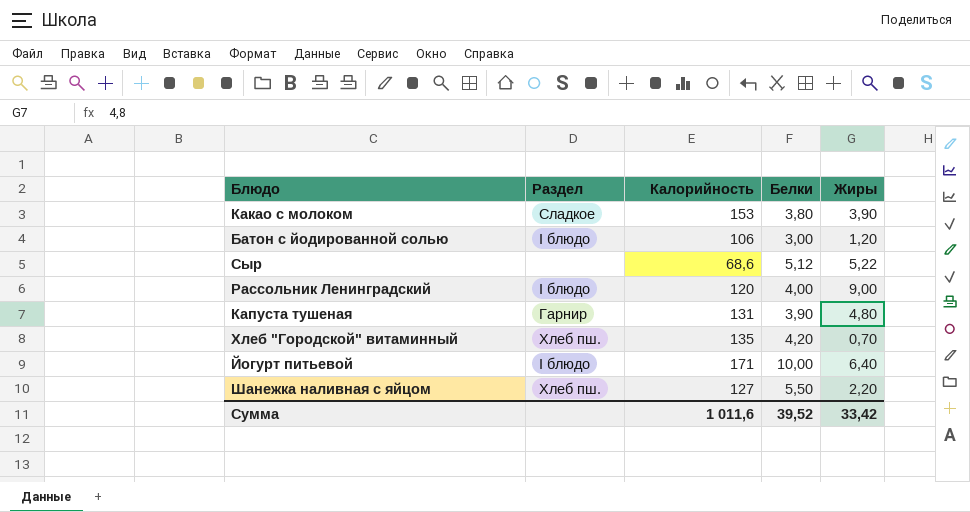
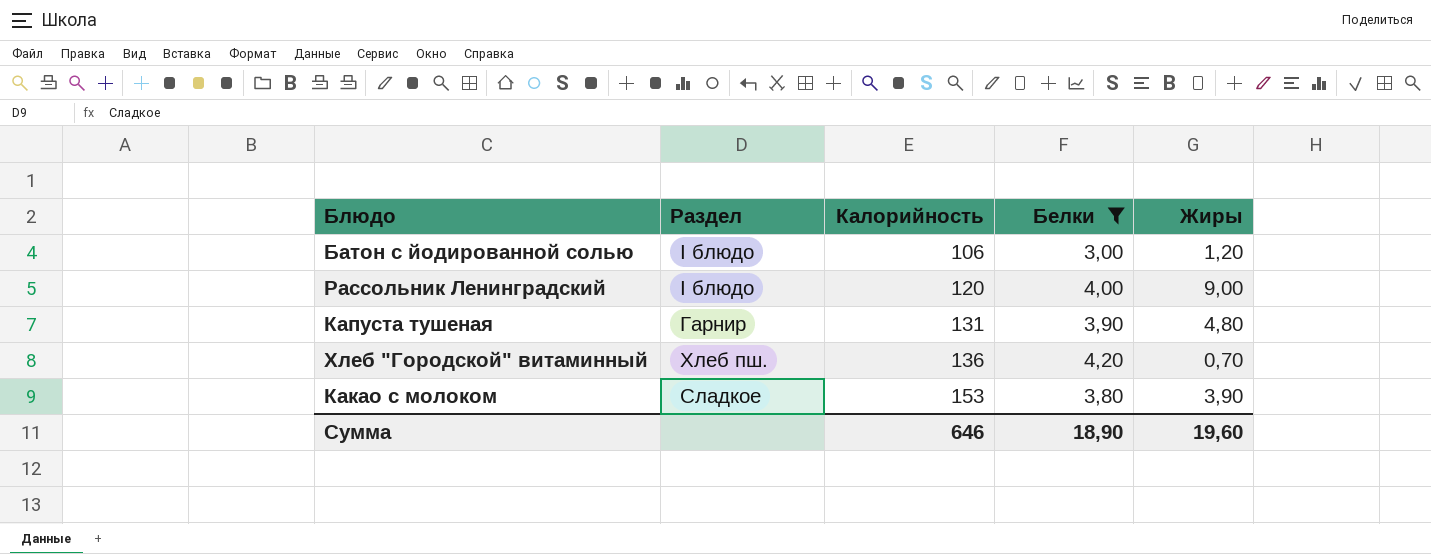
filter: none -> Белки <= 4,20
row order: none -> Калорийность ascending
Хлеб "Городской" витаминный | Калорийность: 135 -> 136
Сумма | Калорийность: 1 011,6 -> 646
Сумма | Белки: 39,52 -> 18,90
Сумма | Жиры: 33,42 -> 19,60

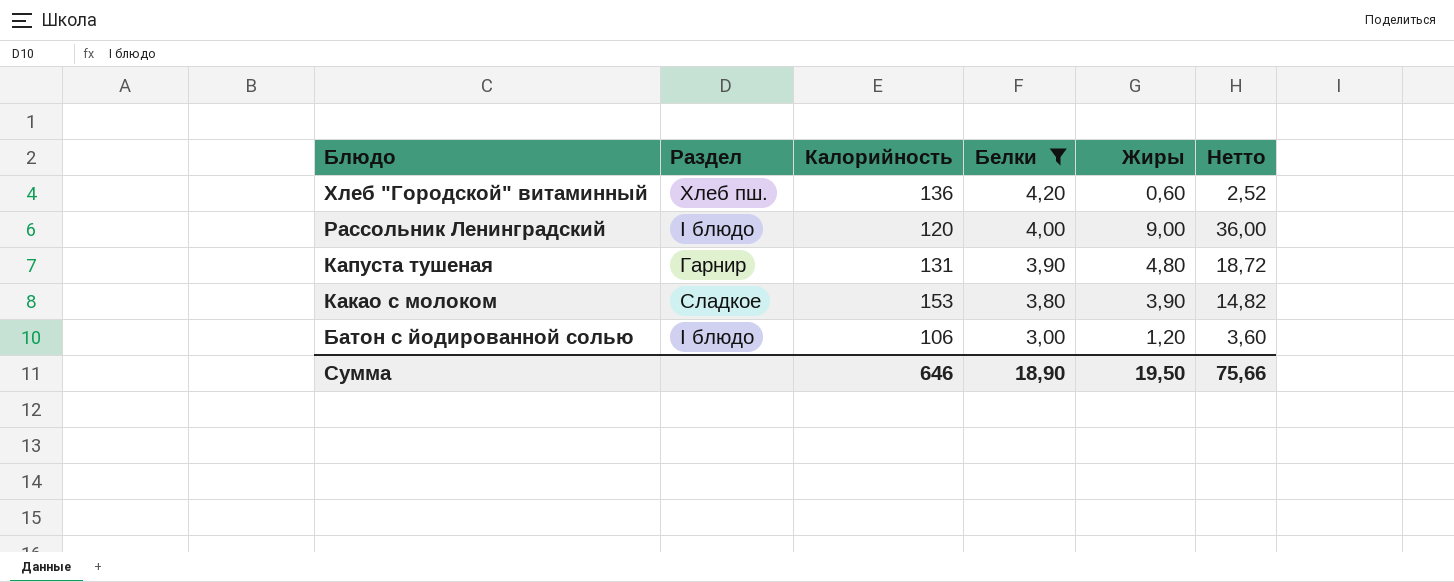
row order: Калорийность ascending -> Блюдо descending
column Нетто | formula: none -> [Белки] * [Жиры]
Хлеб "Городской" витаминный | Жиры: 0,70 -> 0,60
Сумма | Жиры: 19,60 -> 19,50

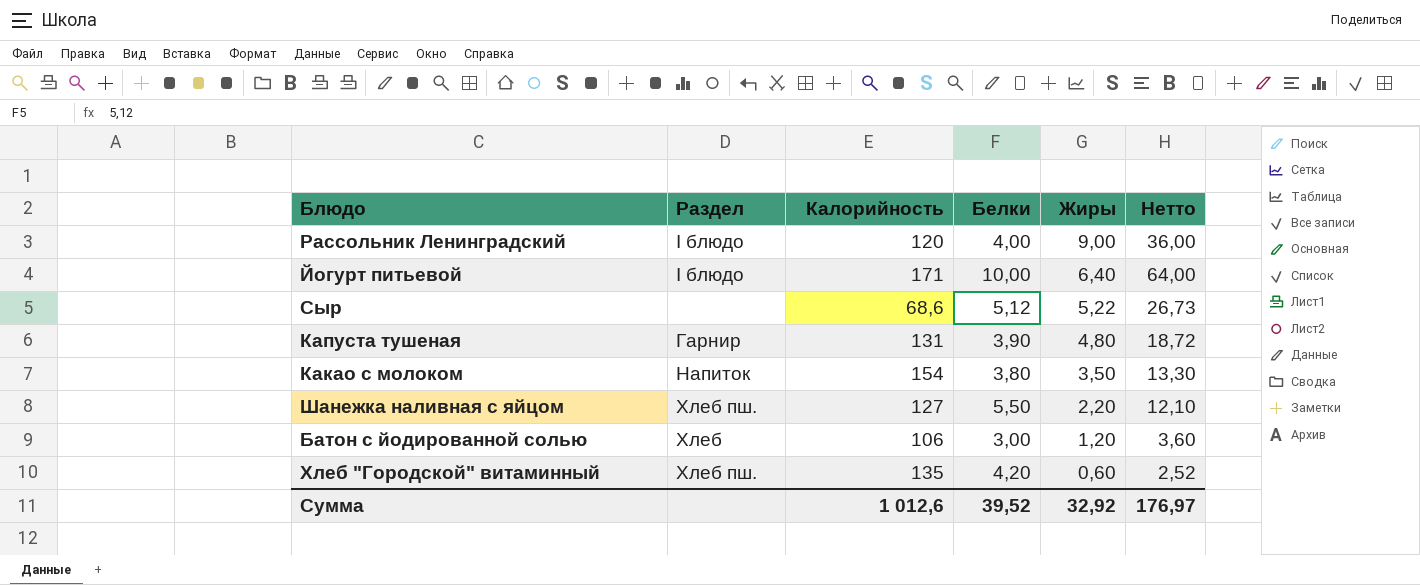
filter: Белки <= 4,20 -> none
row order: Блюдо descending -> Жиры descending
Какао с молоком | Раздел: Сладкое -> Напиток
Какао с молоком | Калорийность: 153 -> 154
Какао с молоком | Жиры: 3,90 -> 3,50
Какао с молоком | Нетто: 14,82 -> 13,30
Батон с йодированной солью | Раздел: I блюдо -> Хлеб
Хлеб "Городской" витаминный | Калорийность: 136 -> 135
Сумма | Калорийность: 646 -> 1 012,6
Сумма | Белки: 18,90 -> 39,52
Сумма | Жиры: 19,50 -> 32,92
Сумма | Нетто: 75,66 -> 176,97

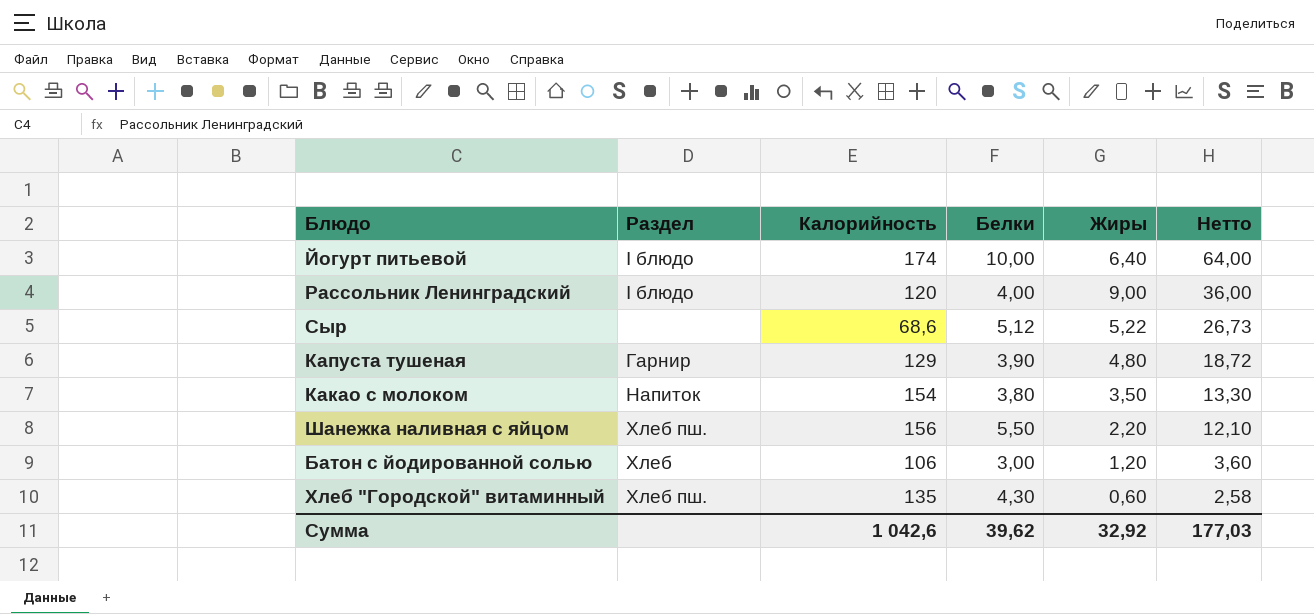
row order: Жиры descending -> Нетто descending
Йогурт питьевой | Калорийность: 171 -> 174
Капуста тушеная | Калорийность: 131 -> 129
Шанежка наливная с яйцом | Калорийность: 127 -> 156
Хлеб "Городской" витаминный | Белки: 4,20 -> 4,30
Хлеб "Городской" витаминный | Нетто: 2,52 -> 2,58
Сумма | Калорийность: 1 012,6 -> 1 042,6
Сумма | Белки: 39,52 -> 39,62
Сумма | Нетто: 176,97 -> 177,03

